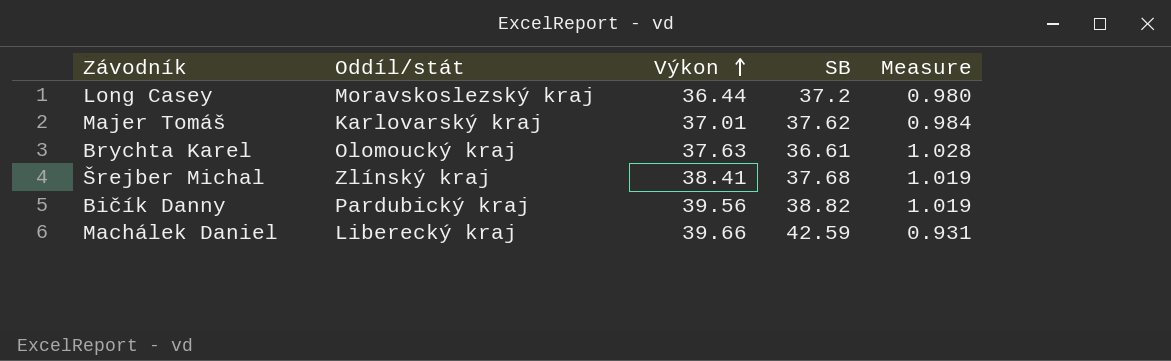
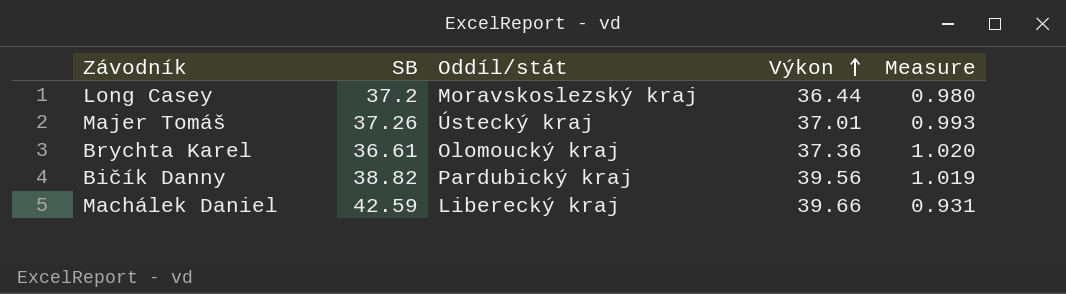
column SB | position: 4 -> 2
row Šrejber Michal: Zlínský kraj | 38.41 | 37.68 | 1.019 -> none
Majer Tomáš | SB: 37.62 -> 37.26
Majer Tomáš | Oddíl/stát: Karlovarský kraj -> Ústecký kraj
Majer Tomáš | Measure: 0.984 -> 0.993
Brychta Karel | Výkon: 37.63 -> 37.36
Brychta Karel | Measure: 1.028 -> 1.020

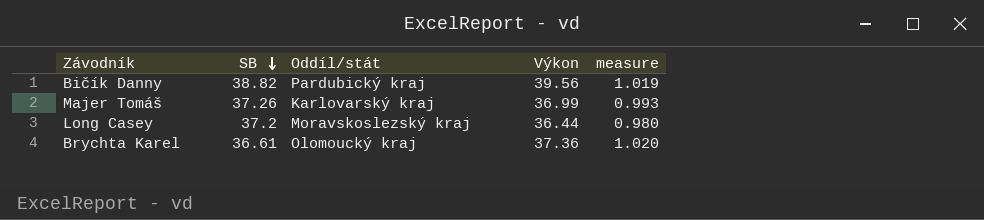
row order: Výkon ascending -> SB descending
column name: Measure -> measure
row Machálek Daniel: 42.59 | Liberecký kraj | 39.66 | 0.931 -> none
Majer Tomáš | Oddíl/stát: Ústecký kraj -> Karlovarský kraj
Majer Tomáš | Výkon: 37.01 -> 36.99

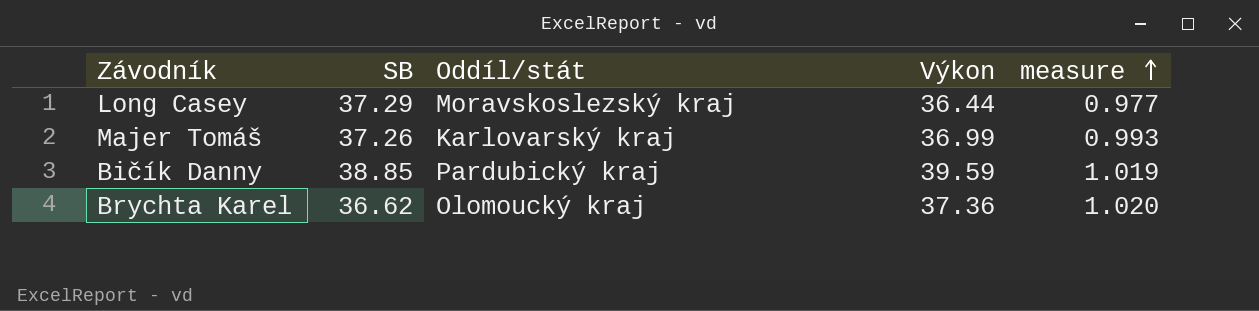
row order: SB descending -> measure ascending
Long Casey | SB: 37.2 -> 37.29
Long Casey | measure: 0.980 -> 0.977
Bičík Danny | SB: 38.82 -> 38.85
Bičík Danny | Výkon: 39.56 -> 39.59
Brychta Karel | SB: 36.61 -> 36.62

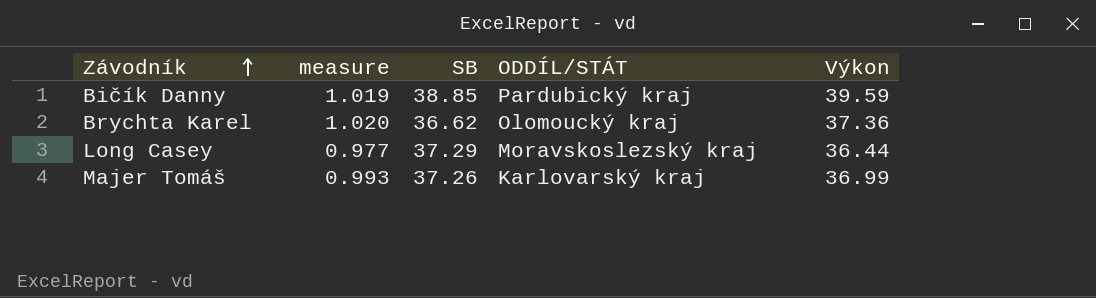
row order: measure ascending -> Závodník ascending
column measure | position: 5 -> 2
column name: Oddíl/stát -> ODDÍL/STÁT

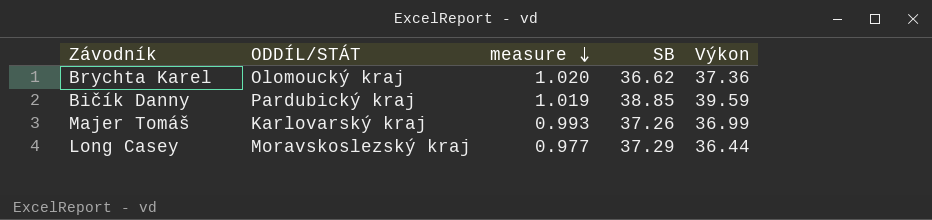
row order: Závodník ascending -> measure descending
column ODDÍL/STÁT | position: 4 -> 2

